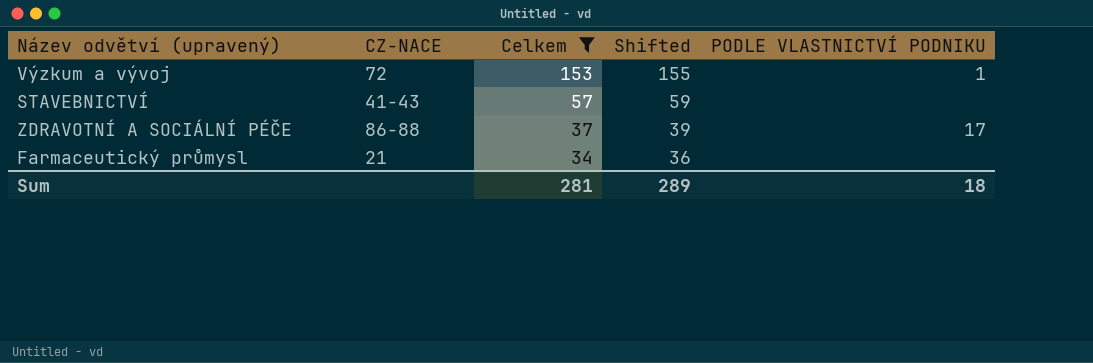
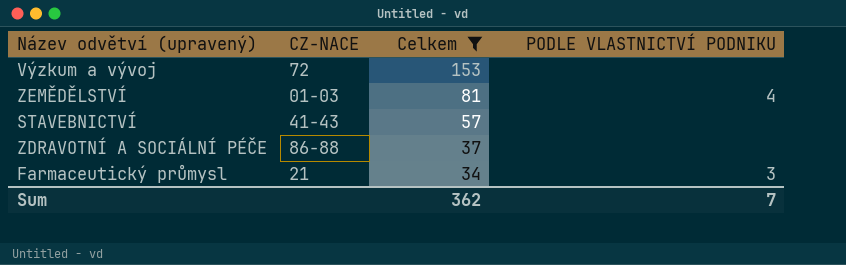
column Shifted | formula: [Celkem] + 2 -> none
Výzkum a vývoj | PODLE VLASTNICTVÍ PODNIKU: 1 -> none
row ZEMĚDĚLSTVÍ: none -> 01-03 | 81 | 4
ZDRAVOTNÍ A SOCIÁLNÍ PÉČE | PODLE VLASTNICTVÍ PODNIKU: 17 -> none
Farmaceutický průmysl | PODLE VLASTNICTVÍ PODNIKU: none -> 3
Sum | Celkem: 281 -> 362
Sum | PODLE VLASTNICTVÍ PODNIKU: 18 -> 7

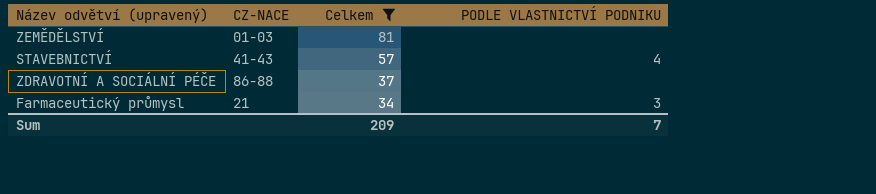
row Výzkum a vývoj: 72 | 153 | none -> none
ZEMĚDĚLSTVÍ | PODLE VLASTNICTVÍ PODNIKU: 4 -> none
STAVEBNICTVÍ | PODLE VLASTNICTVÍ PODNIKU: none -> 4
Sum | Celkem: 362 -> 209

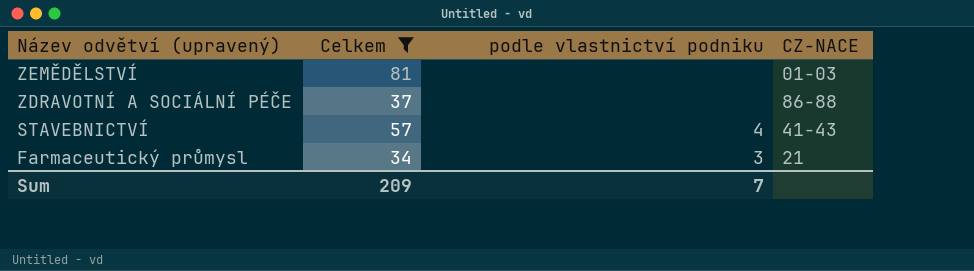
row order: Celkem descending -> Název odvětví (upravený) descending
column name: PODLE VLASTNICTVÍ PODNIKU -> podle vlastnictví podniku
column CZ-NACE | position: 2 -> 4

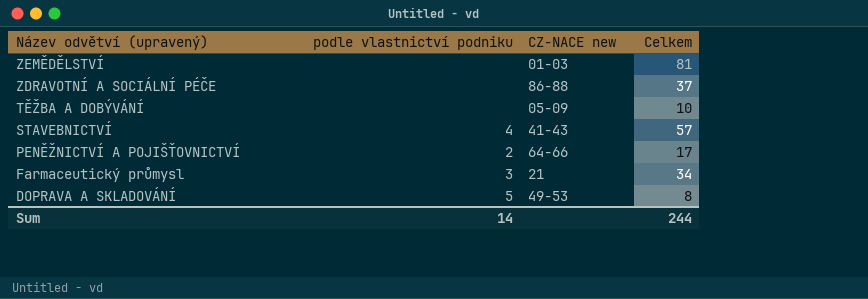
filter: Celkem >= 34 -> none
column name: CZ-NACE -> CZ-NACE new
column Celkem | position: 2 -> 4
Sum | podle vlastnictví podniku: 7 -> 14
Sum | Celkem: 209 -> 244

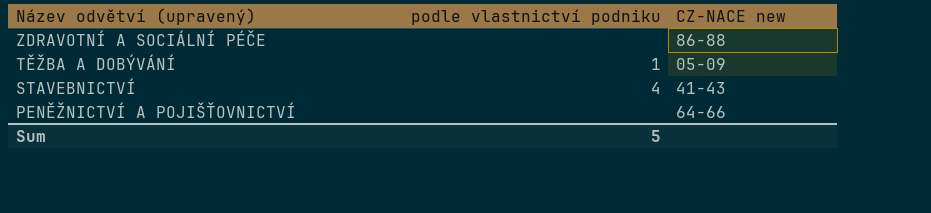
column Celkem | position: 4 -> none
row ZEMĚDĚLSTVÍ: none | 01-03 | 81 -> none
row Farmaceutický průmysl: 3 | 21 | 34 -> none
row DOPRAVA A SKLADOVÁNÍ: 5 | 49-53 | 8 -> none
TĚŽBA A DOBÝVÁNÍ | podle vlastnictví podniku: none -> 1
PENĚŽNICTVÍ A POJIŠŤOVNICTVÍ | podle vlastnictví podniku: 2 -> none
Sum | podle vlastnictví podniku: 14 -> 5

